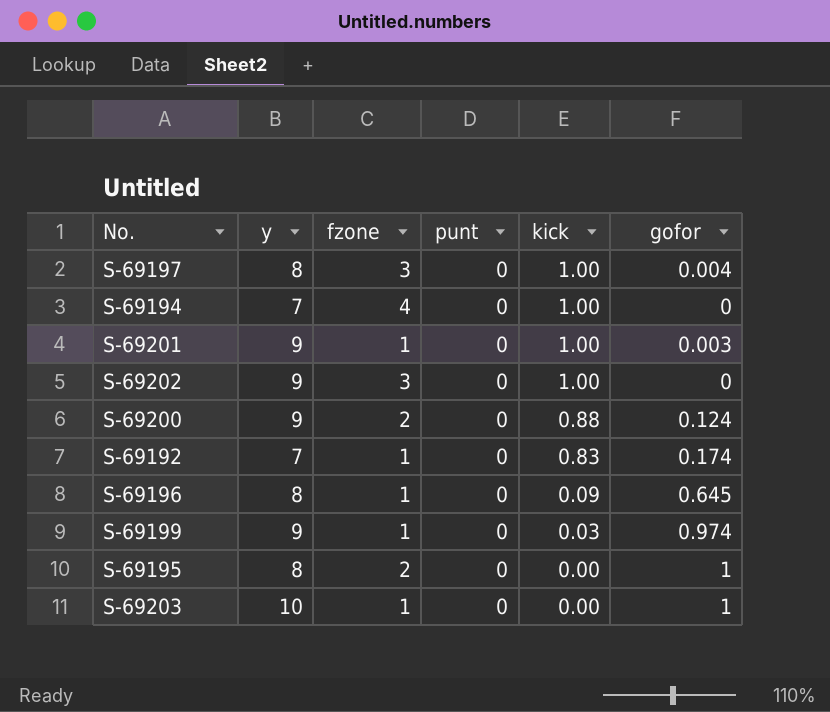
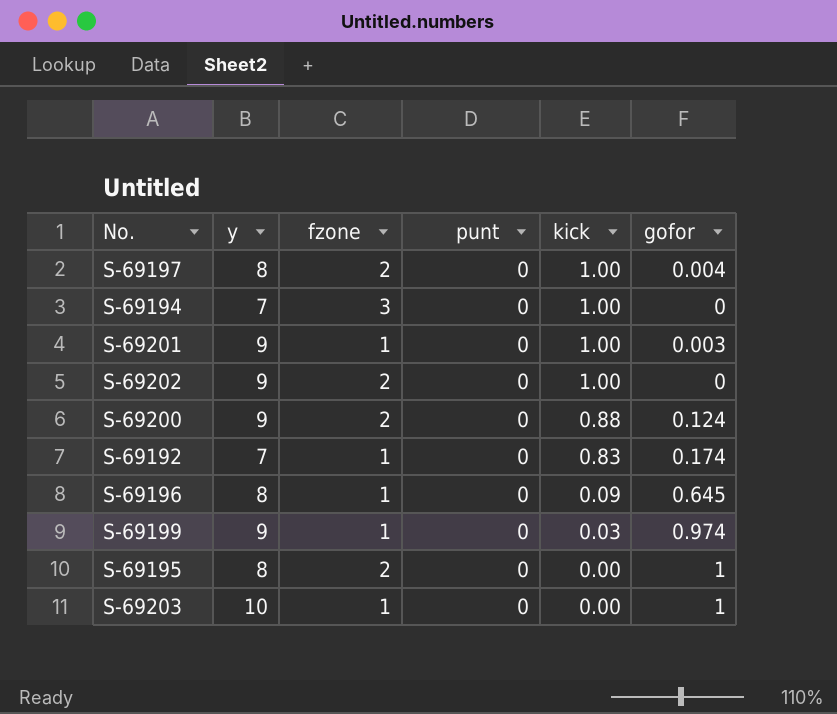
S-69197 | fzone: 3 -> 2
S-69194 | fzone: 4 -> 3
S-69202 | fzone: 3 -> 2

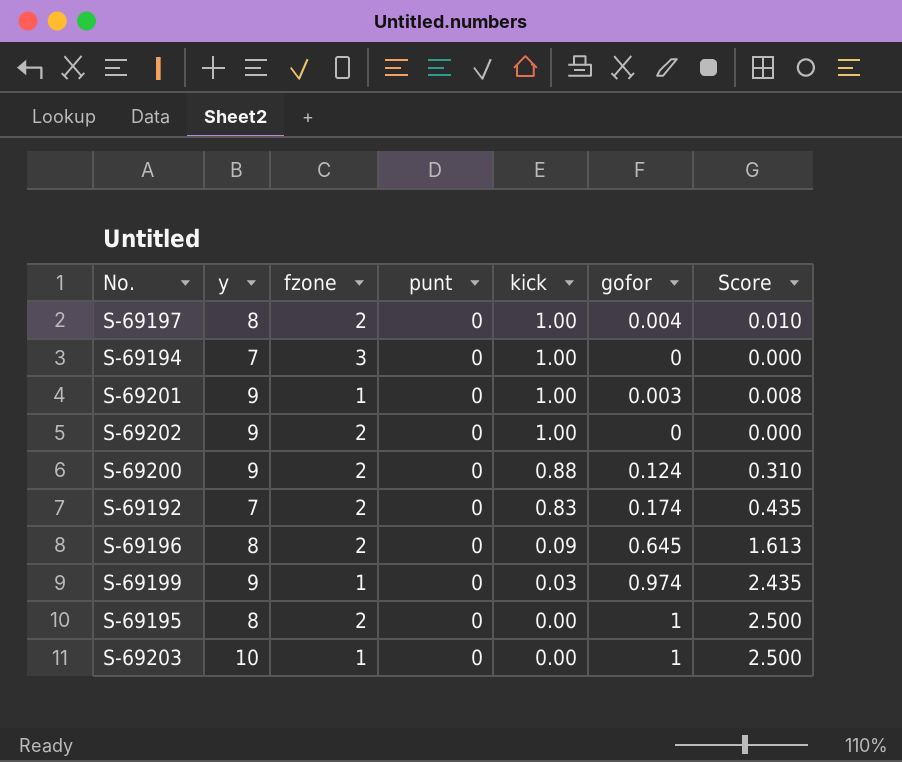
column Score | formula: none -> [gofor] * 2.5
S-69192 | fzone: 1 -> 2
S-69196 | fzone: 1 -> 2

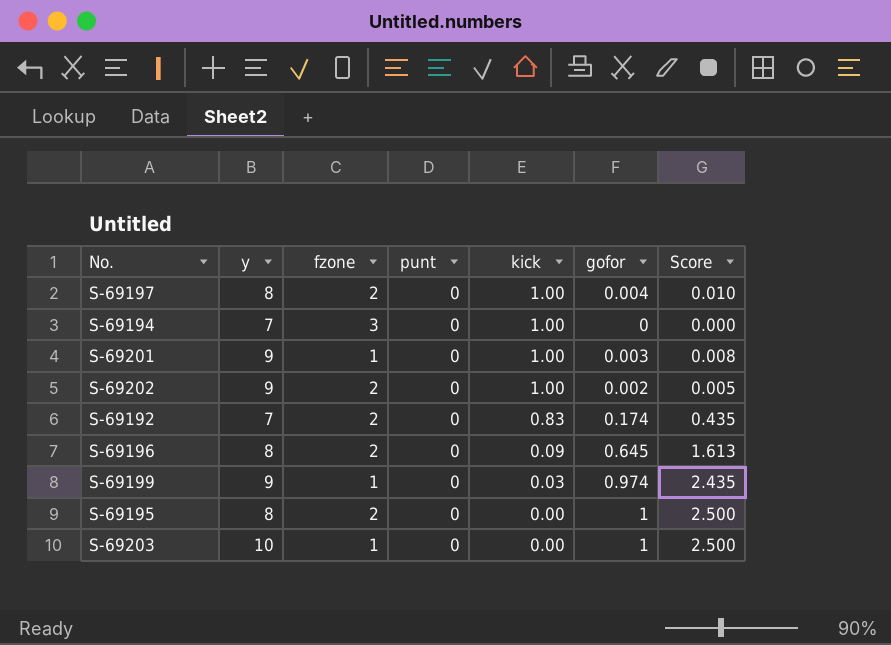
row S-69200: 9 | 2 | 0 | 0.88 | 0.124 | 0.310 -> none
S-69202 | gofor: 0 -> 0.002
S-69202 | Score: 0.000 -> 0.005

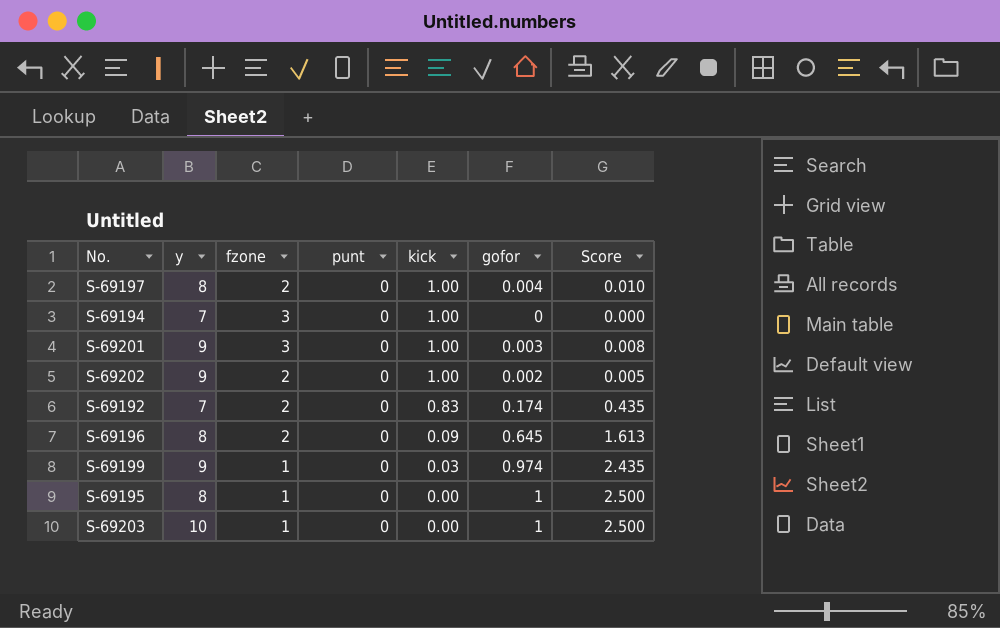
S-69201 | fzone: 1 -> 3
S-69195 | fzone: 2 -> 1

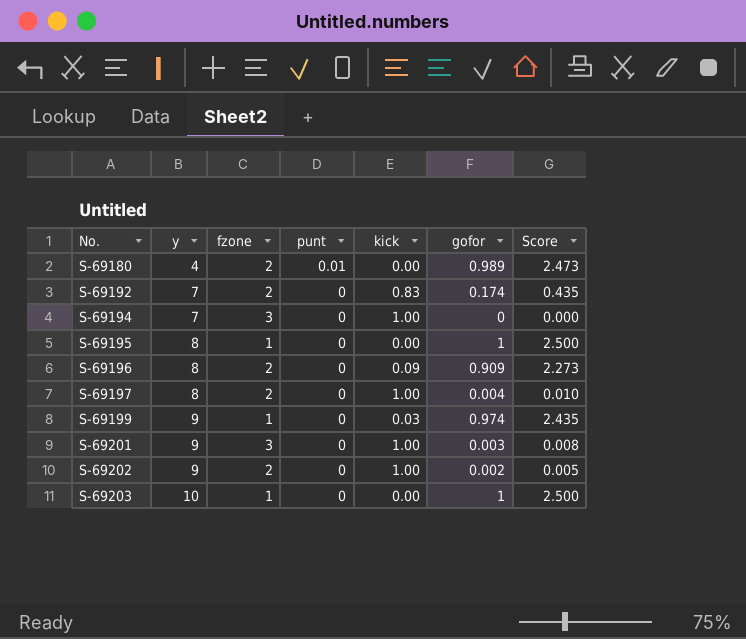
row order: kick descending -> No. ascending
row S-69180: none -> 4 | 2 | 0.01 | 0.00 | 0.989 | 2.473
S-69196 | gofor: 0.645 -> 0.909
S-69196 | Score: 1.613 -> 2.273

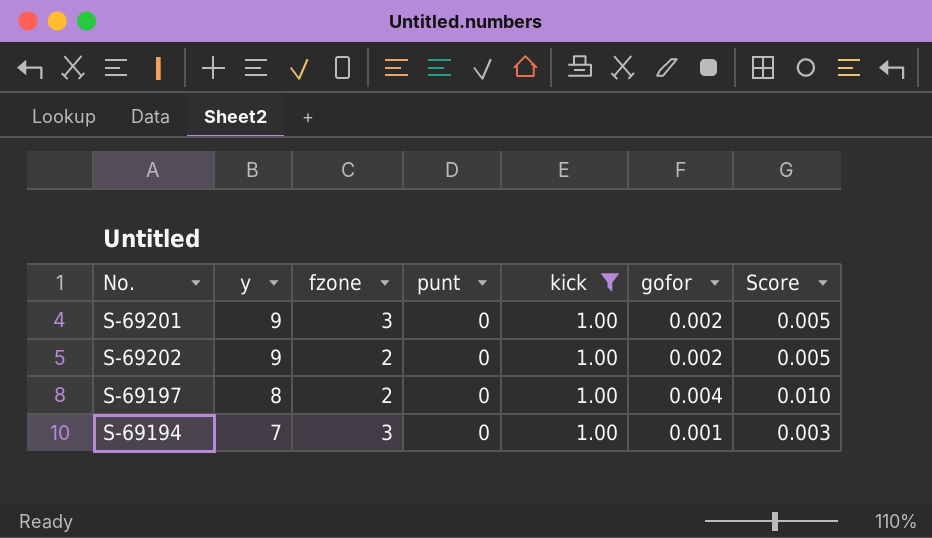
filter: none -> kick = 1.00
row order: No. ascending -> y descending
S-69201 | gofor: 0.003 -> 0.002
S-69201 | Score: 0.008 -> 0.005
S-69194 | gofor: 0 -> 0.001
S-69194 | Score: 0.000 -> 0.003

